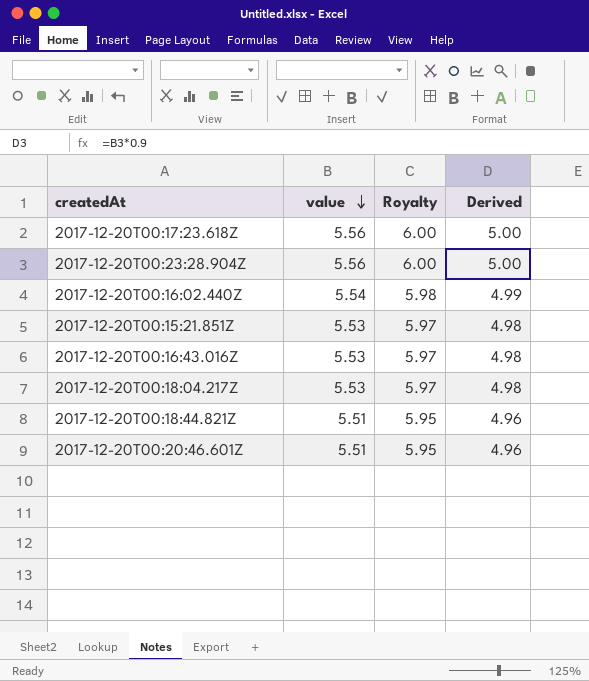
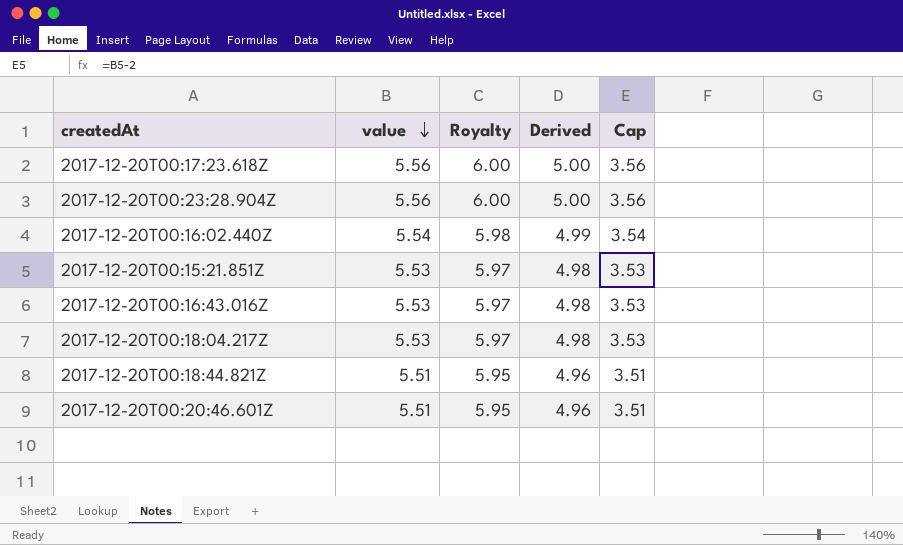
column Cap | formula: none -> [value] - 2

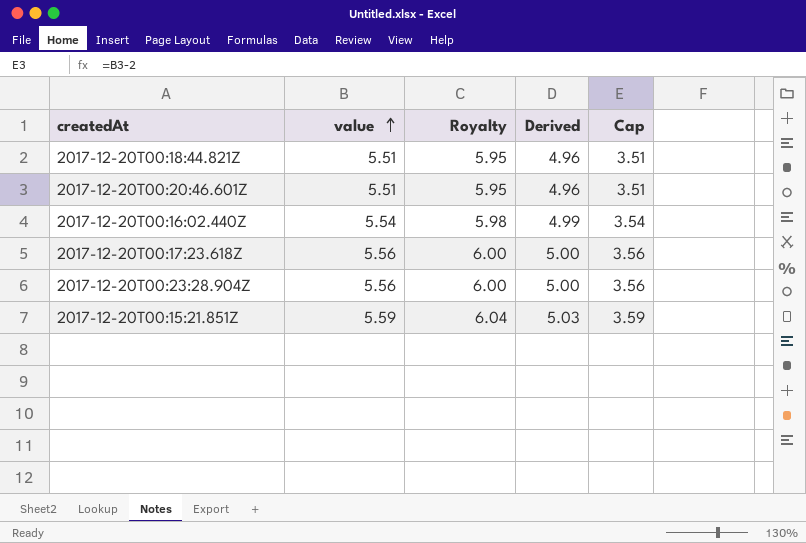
row order: value descending -> value ascending
row 2017-12-20T00:16:43.016Z: 5.53 | 5.97 | 4.98 | 3.53 -> none
row 2017-12-20T00:18:04.217Z: 5.53 | 5.97 | 4.98 | 3.53 -> none
2017-12-20T00:15:21.851Z | value: 5.53 -> 5.59
2017-12-20T00:15:21.851Z | Royalty: 5.97 -> 6.04
2017-12-20T00:15:21.851Z | Derived: 4.98 -> 5.03
2017-12-20T00:15:21.851Z | Cap: 3.53 -> 3.59

